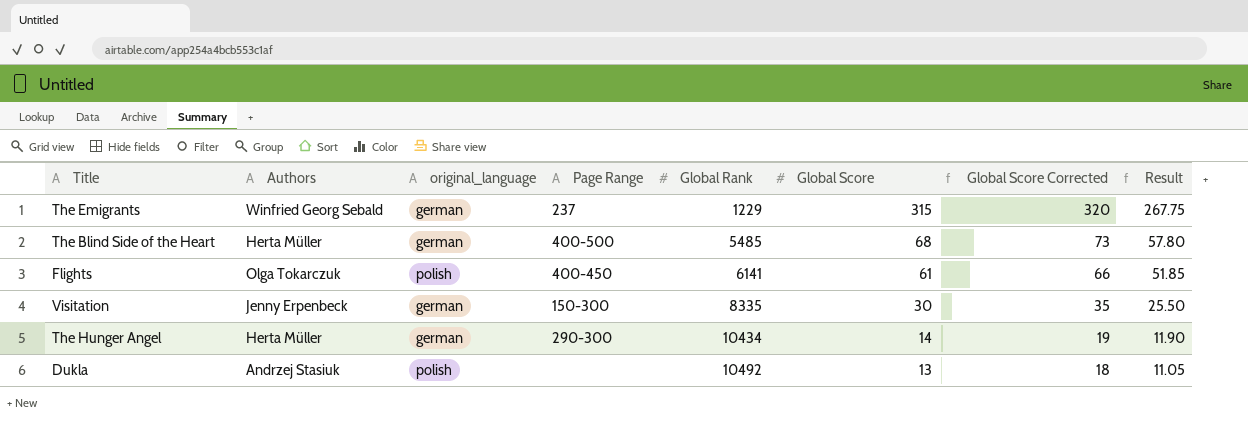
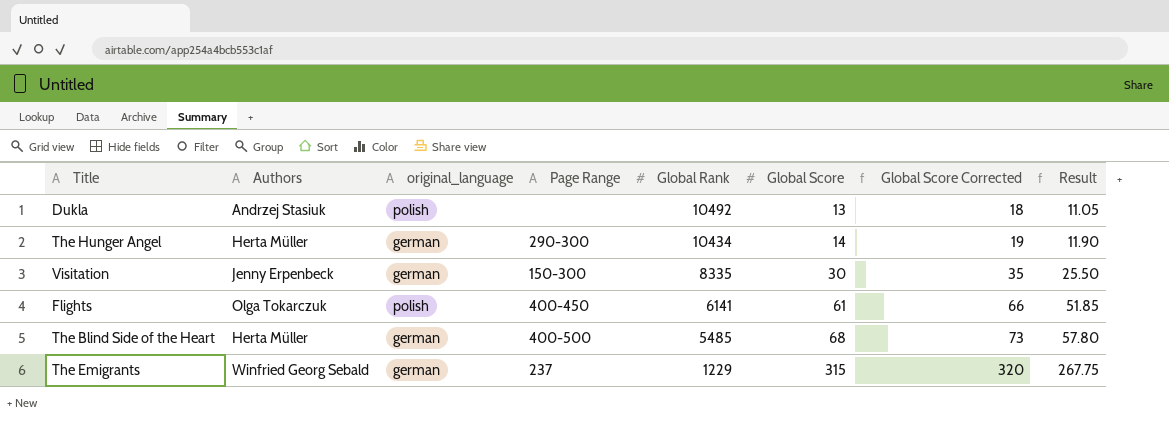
row order: Global Rank ascending -> Global Rank descending

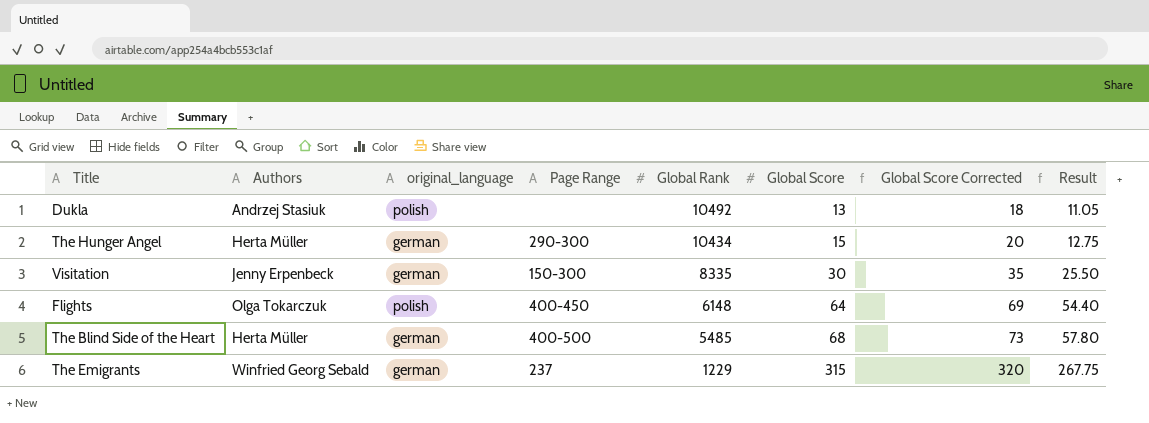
The Hunger Angel | Global Score: 14 -> 15
The Hunger Angel | Global Score Corrected: 19 -> 20
The Hunger Angel | Result: 11.90 -> 12.75
Flights | Global Rank: 6141 -> 6148
Flights | Global Score: 61 -> 64
Flights | Global Score Corrected: 66 -> 69
Flights | Result: 51.85 -> 54.40

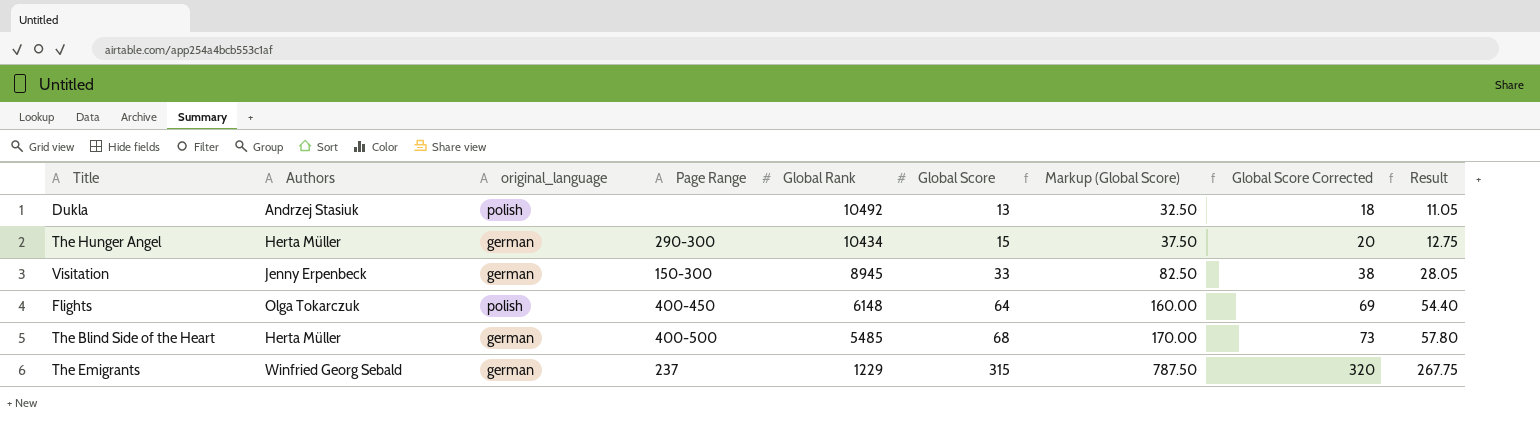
column Markup (Global Score) | formula: none -> [Global Score] * 2.5
Visitation | Global Rank: 8335 -> 8945
Visitation | Global Score: 30 -> 33
Visitation | Global Score Corrected: 35 -> 38
Visitation | Result: 25.50 -> 28.05

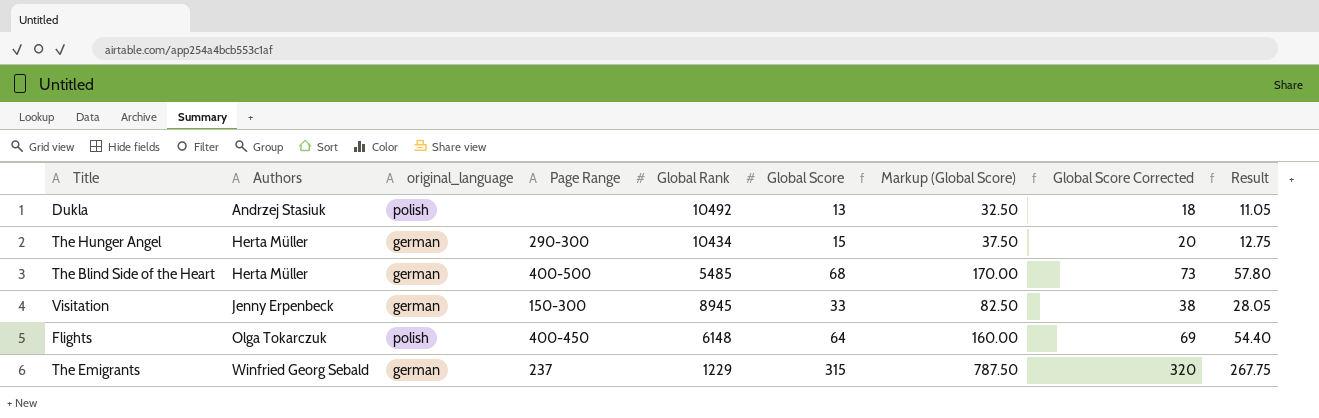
row order: Global Rank descending -> Authors ascending

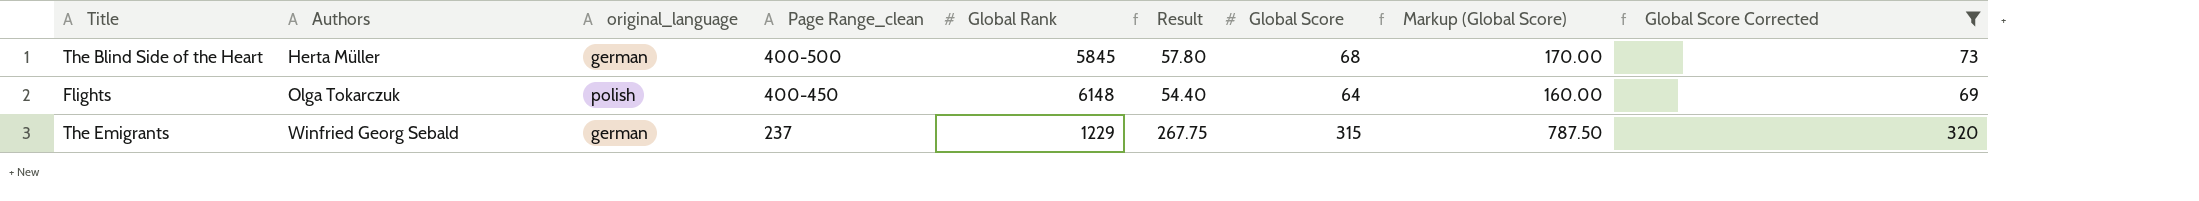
filter: none -> Global Score Corrected >= 69
column name: Page Range -> Page Range_clean
column Result | position: 9 -> 6
The Blind Side of the Heart | Global Rank: 5485 -> 5845

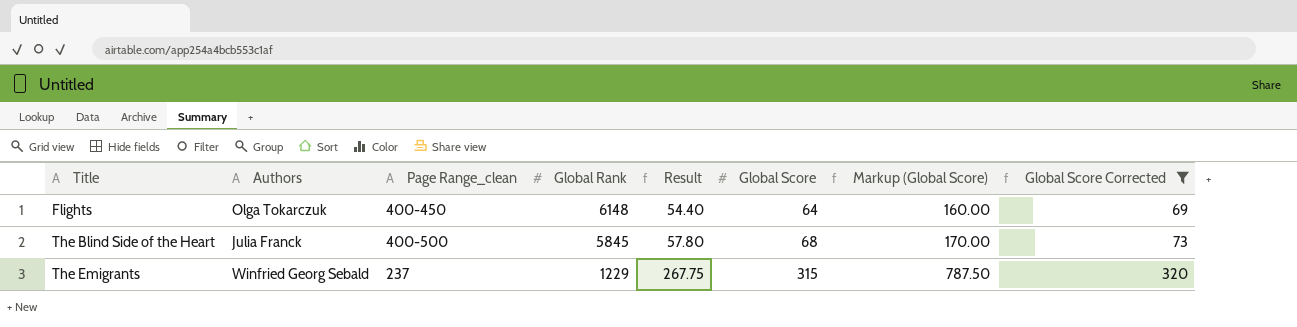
row order: Authors ascending -> Title ascending
column original_language | position: 3 -> none
The Blind Side of the Heart | Authors: Herta Müller -> Julia Franck

